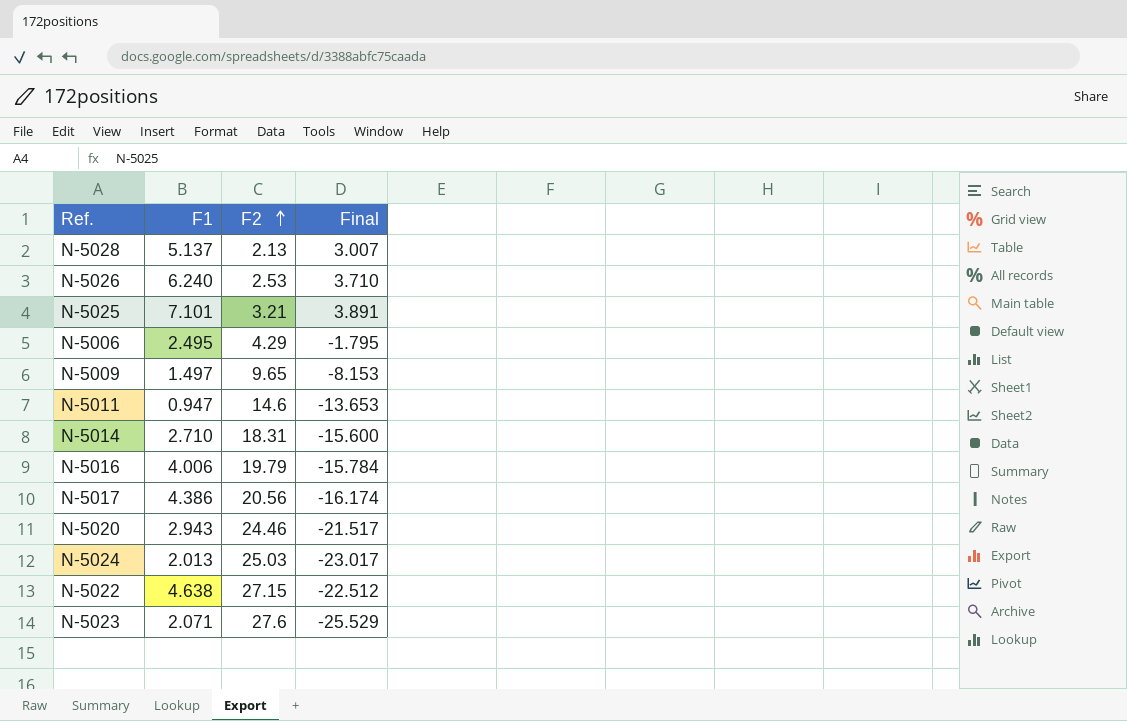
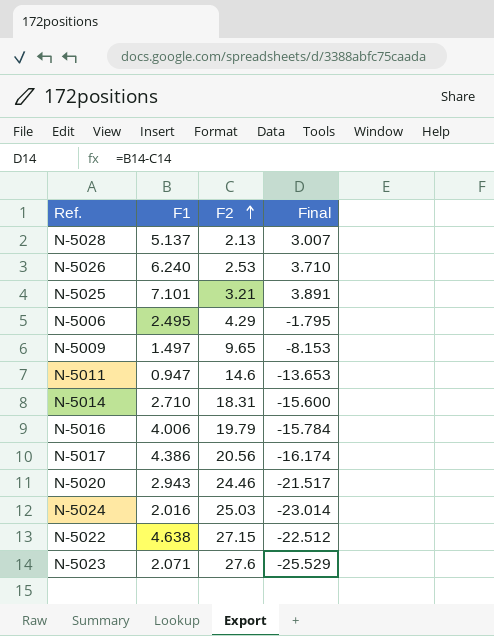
N-5024 | F1: 2.013 -> 2.016
N-5024 | Final: -23.017 -> -23.014

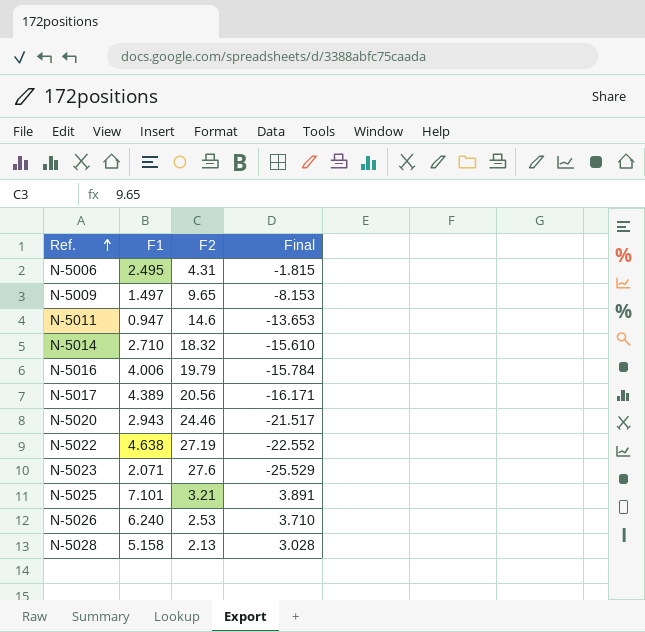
row order: F2 ascending -> Ref. ascending
row N-5024: 2.016 | 25.03 | -23.014 -> none
N-5006 | F2: 4.29 -> 4.31
N-5006 | Final: -1.795 -> -1.815
N-5014 | F2: 18.31 -> 18.32
N-5014 | Final: -15.600 -> -15.610
N-5017 | F1: 4.386 -> 4.389
N-5017 | Final: -16.174 -> -16.171
N-5022 | F2: 27.15 -> 27.19
N-5022 | Final: -22.512 -> -22.552
N-5028 | F1: 5.137 -> 5.158
N-5028 | Final: 3.007 -> 3.028

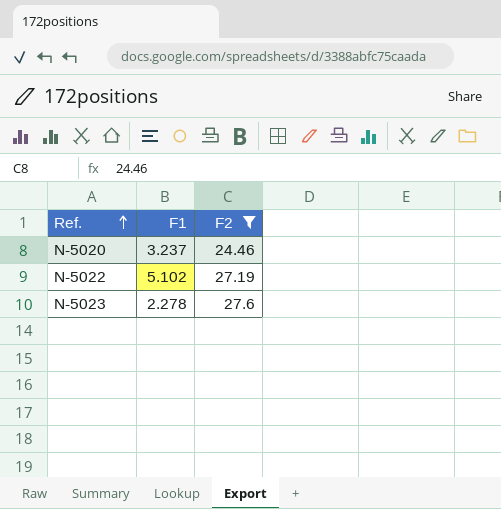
filter: none -> F2 >= 24.46
column Final | formula: [F1] - [F2] -> none
N-5020 | F1: 2.943 -> 3.237
N-5022 | F1: 4.638 -> 5.102
N-5023 | F1: 2.071 -> 2.278

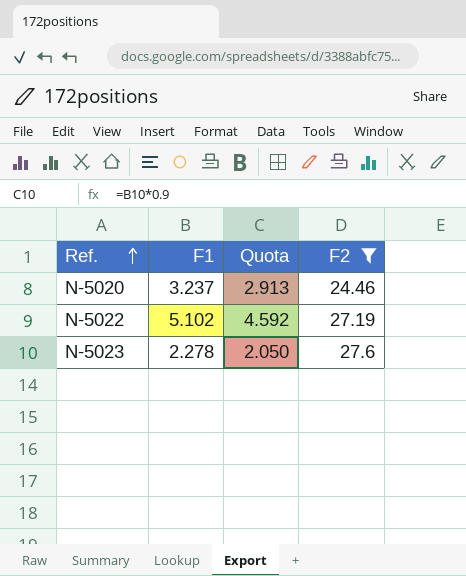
column Quota | formula: none -> [F1] * 0.9

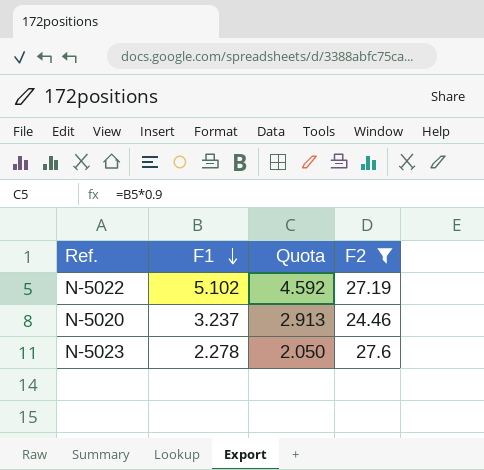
row order: Ref. ascending -> F1 descending

